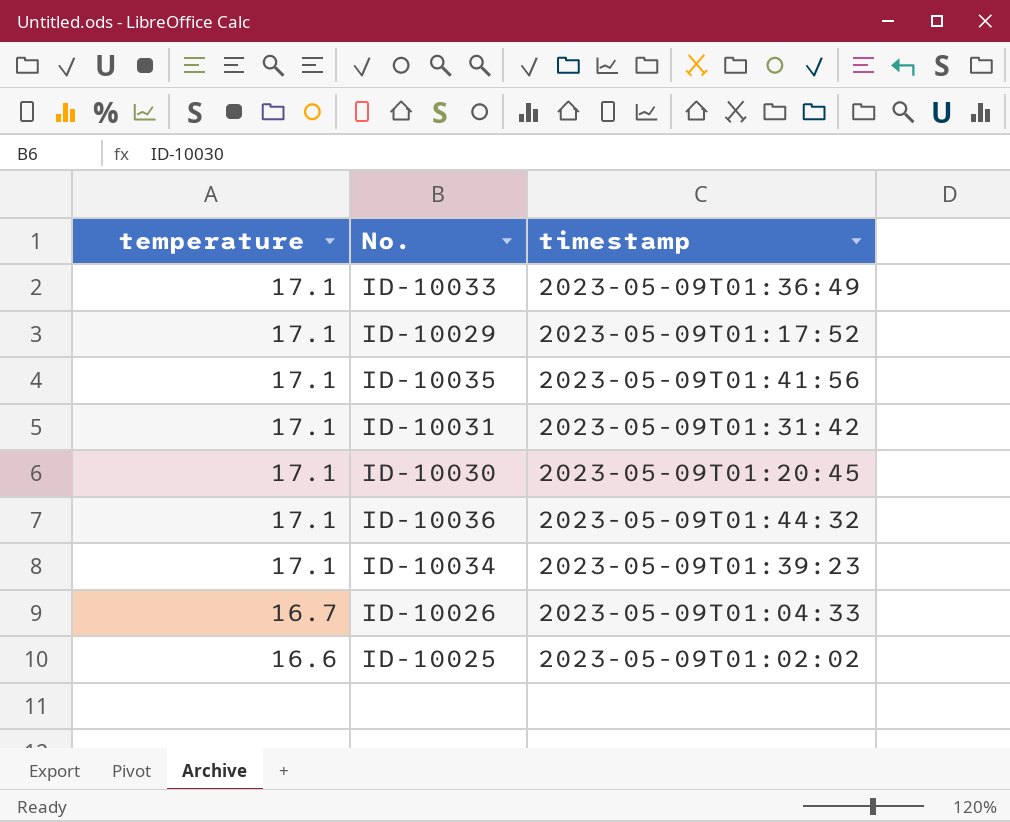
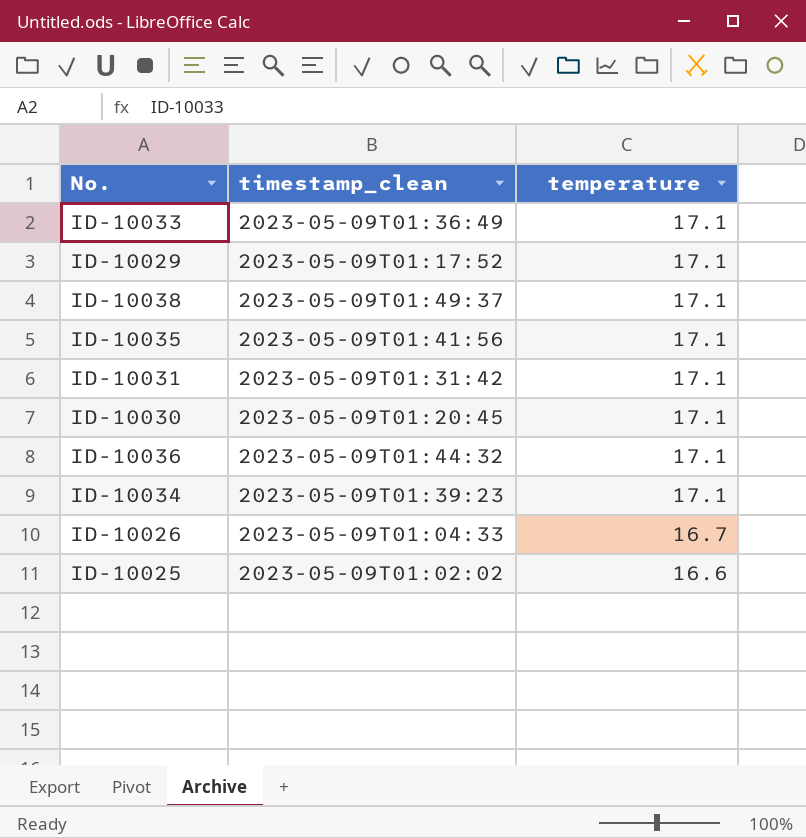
column name: timestamp -> timestamp_clean
column temperature | position: 1 -> 3
row ID-10038: none -> 2023-05-09T01:49:37 | 17.1

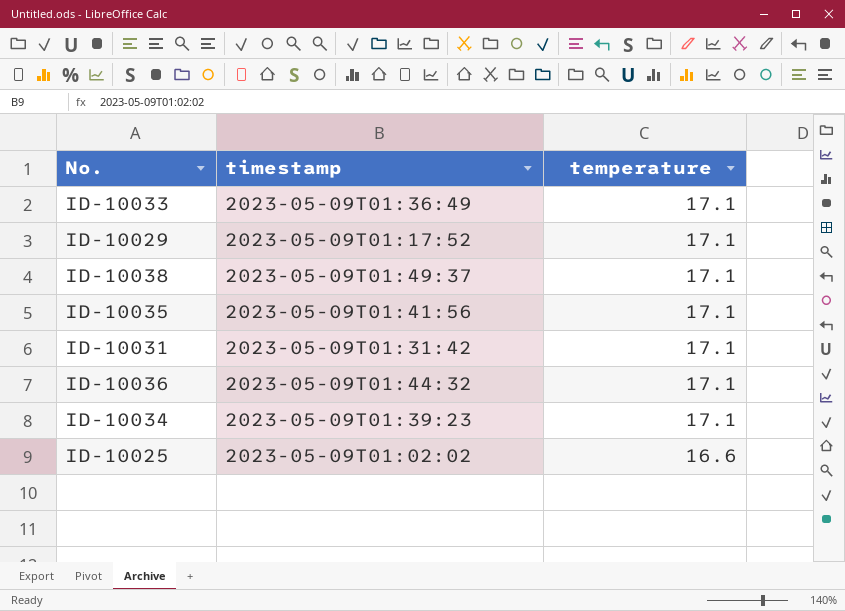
column name: timestamp_clean -> timestamp
row ID-10030: 2023-05-09T01:20:45 | 17.1 -> none
row ID-10026: 2023-05-09T01:04:33 | 16.7 -> none

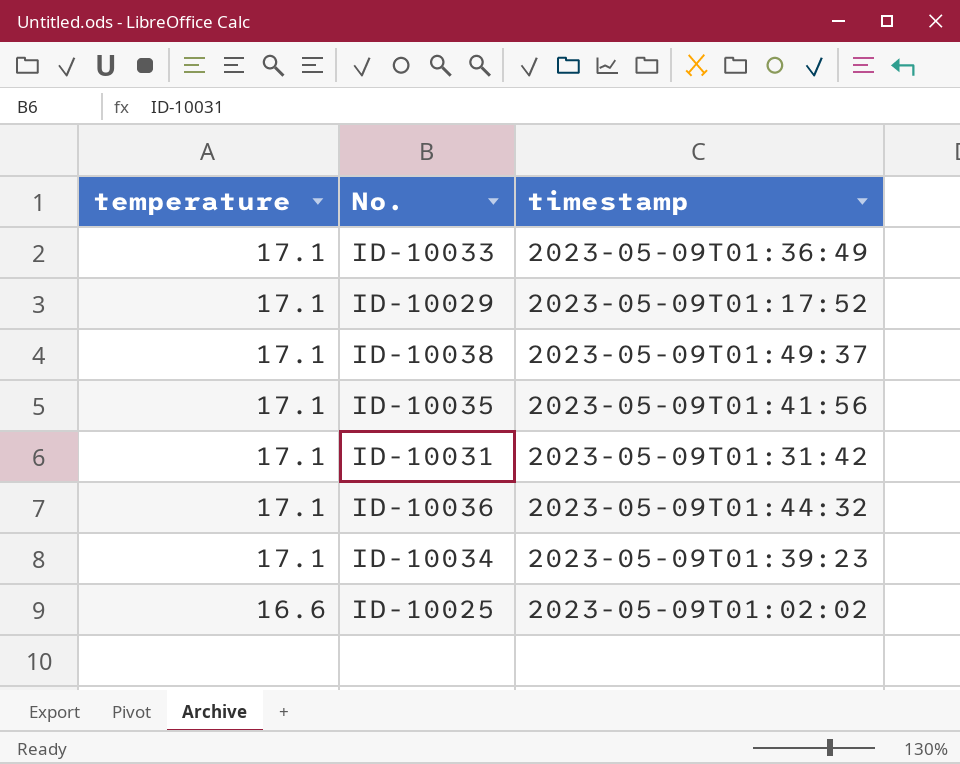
column temperature | position: 3 -> 1

